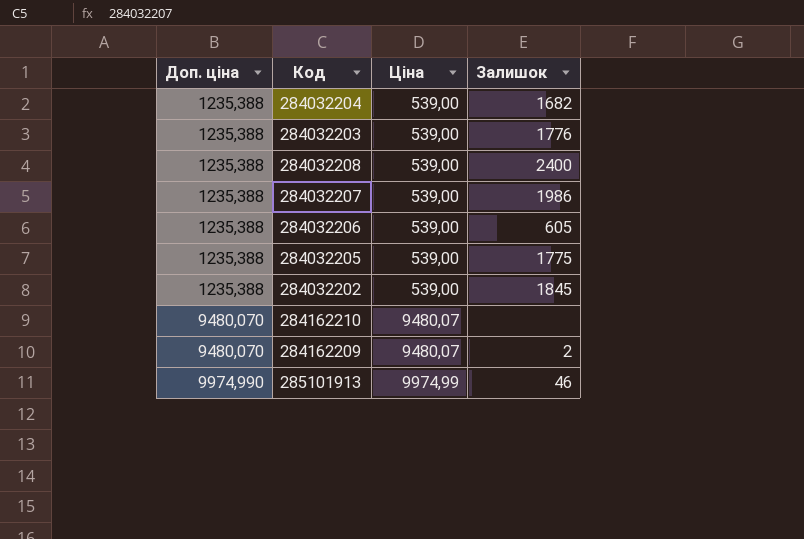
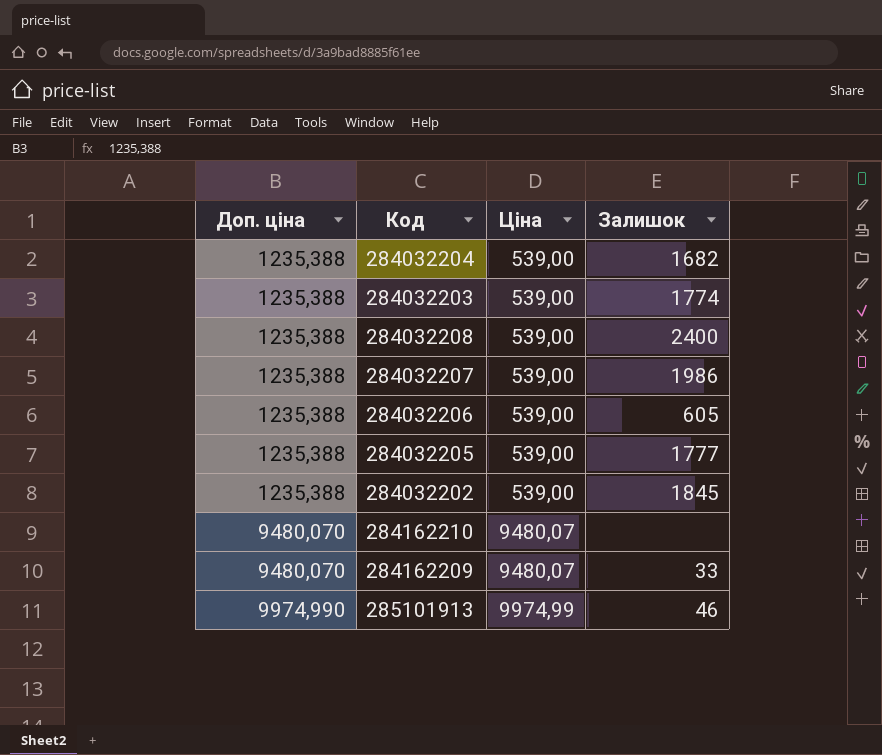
284032203 | Залишок: 1776 -> 1774
284032205 | Залишок: 1775 -> 1777
284162209 | Залишок: 2 -> 33

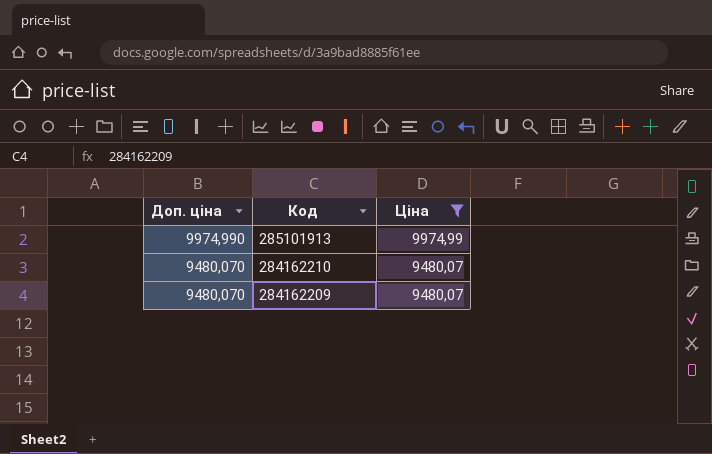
filter: none -> Ціна != 539,00
row order: Доп. ціна ascending -> Доп. ціна descending
column Залишок | position: 4 -> none

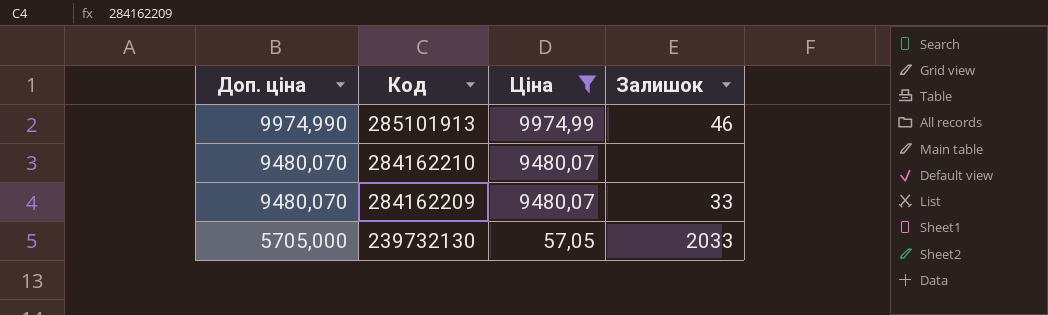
column Залишок | position: none -> 4
row 239732130: none -> 5705,000 | 57,05 | 2033

